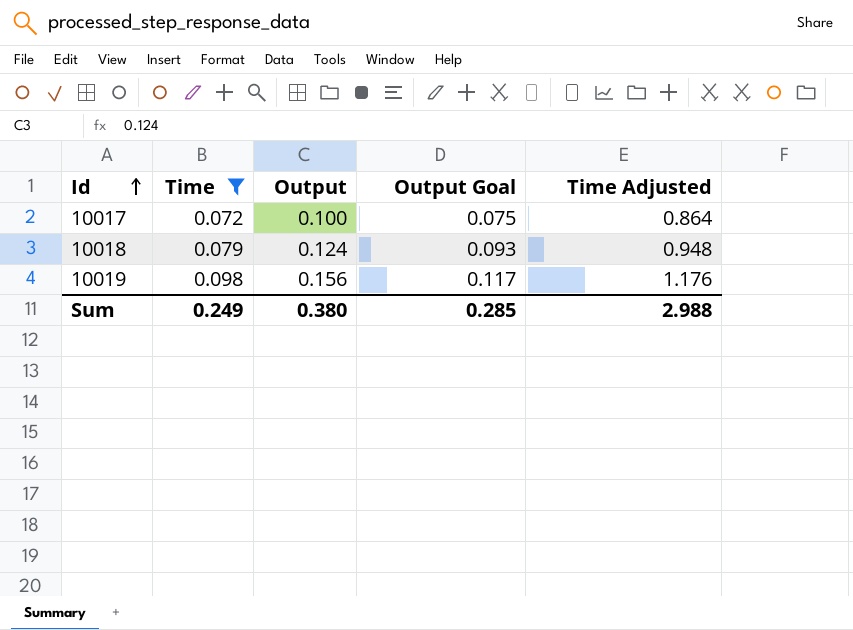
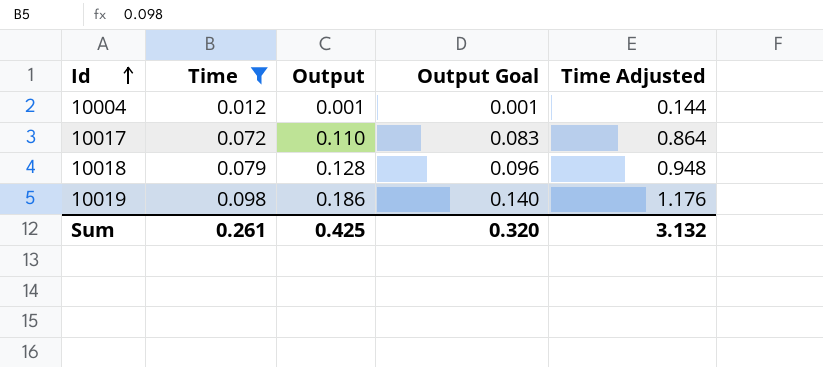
row 10004: none -> 0.012 | 0.001 | 0.001 | 0.144
10017 | Output: 0.100 -> 0.110
10017 | Output Goal: 0.075 -> 0.083
10018 | Output: 0.124 -> 0.128
10018 | Output Goal: 0.093 -> 0.096
10019 | Output: 0.156 -> 0.186
10019 | Output Goal: 0.117 -> 0.140
Sum | Time: 0.249 -> 0.261
Sum | Output: 0.380 -> 0.425
Sum | Output Goal: 0.285 -> 0.320
Sum | Time Adjusted: 2.988 -> 3.132

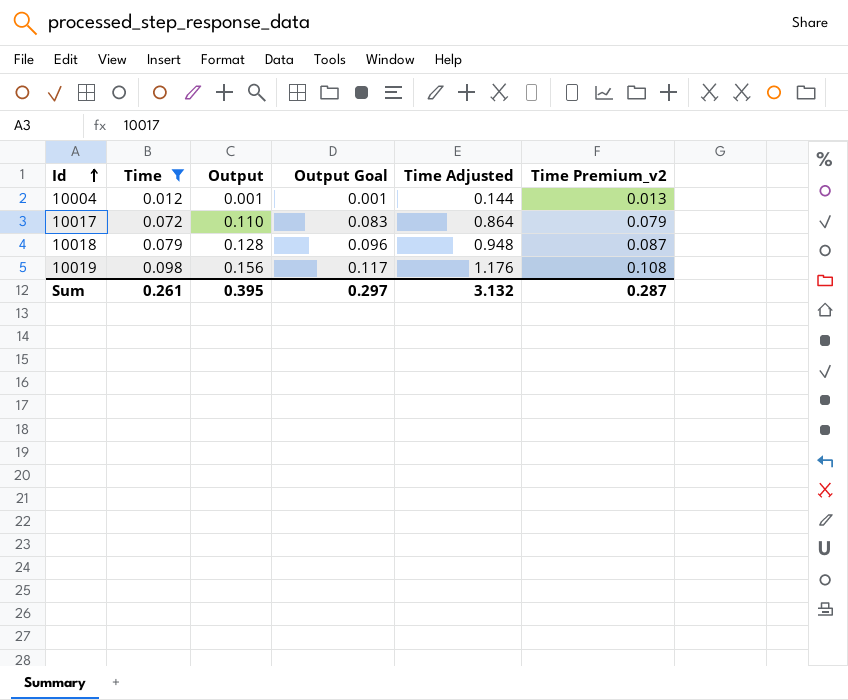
column Time Premium_v2 | formula: none -> [Time] * 1.1
10019 | Output: 0.186 -> 0.156
10019 | Output Goal: 0.140 -> 0.117
Sum | Output: 0.425 -> 0.395
Sum | Output Goal: 0.320 -> 0.297

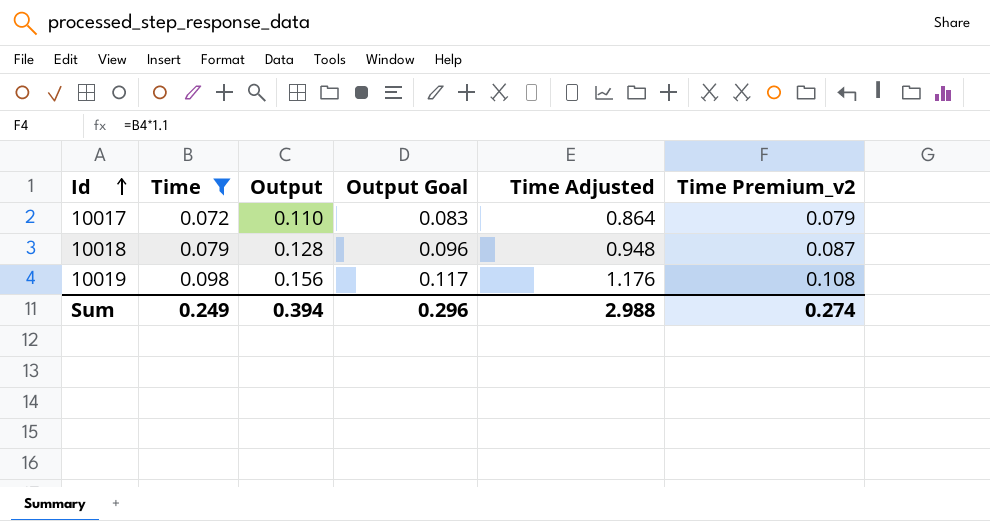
row 10004: 0.012 | 0.001 | 0.001 | 0.144 | 0.013 -> none
Sum | Time: 0.261 -> 0.249
Sum | Output: 0.395 -> 0.394
Sum | Output Goal: 0.297 -> 0.296
Sum | Time Adjusted: 3.132 -> 2.988
Sum | Time Premium_v2: 0.287 -> 0.274

